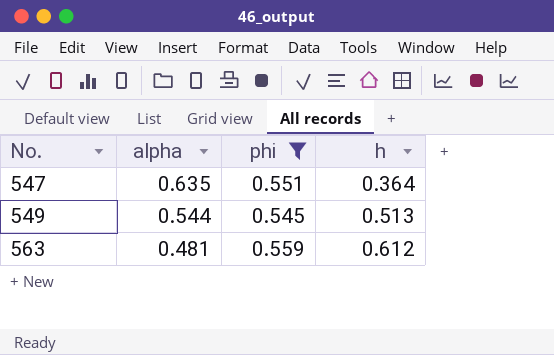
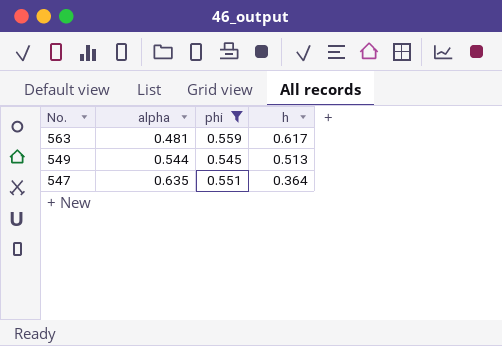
row order: No. ascending -> No. descending
563 | h: 0.612 -> 0.617

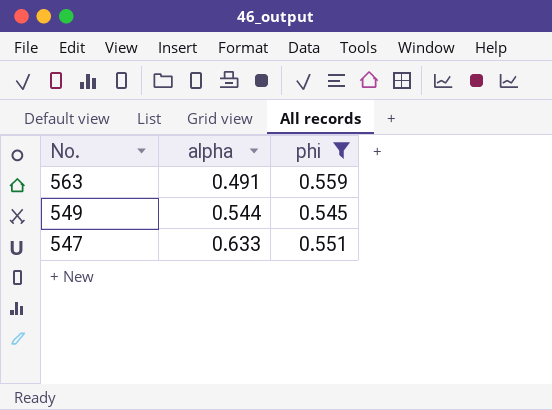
column h | position: 4 -> none
563 | alpha: 0.481 -> 0.491
547 | alpha: 0.635 -> 0.633

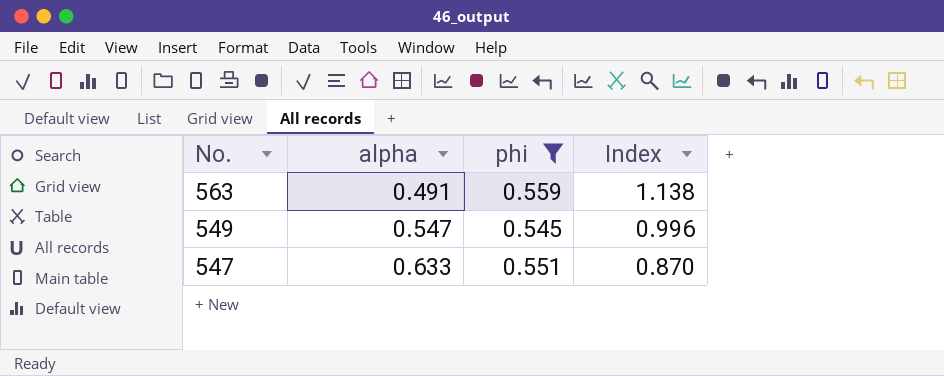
column Index | formula: none -> [phi] / [alpha]
549 | alpha: 0.544 -> 0.547

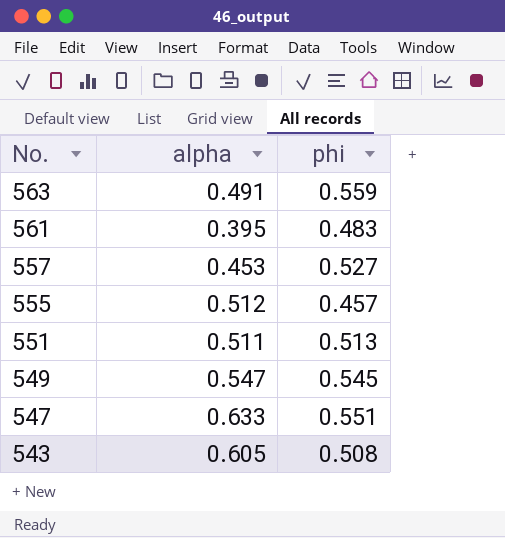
filter: phi >= 0.545 -> none
column Index | formula: [phi] / [alpha] -> none

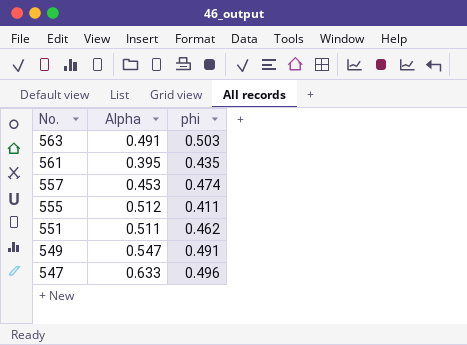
column name: alpha -> Alpha
row 543: 0.605 | 0.508 -> none
563 | phi: 0.559 -> 0.503
561 | phi: 0.483 -> 0.435
557 | phi: 0.527 -> 0.474
555 | phi: 0.457 -> 0.411
551 | phi: 0.513 -> 0.462
549 | phi: 0.545 -> 0.491
547 | phi: 0.551 -> 0.496

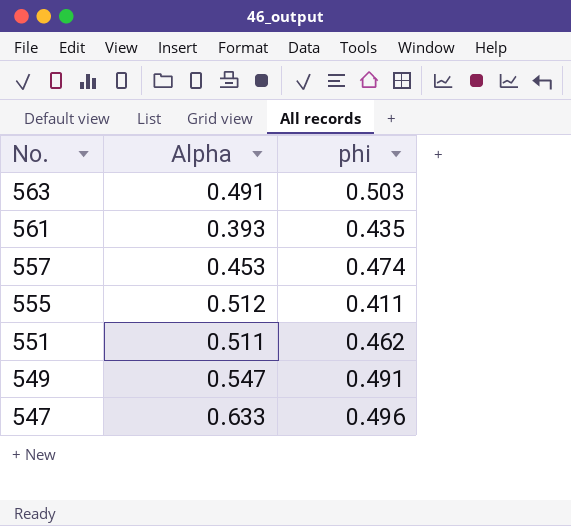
561 | Alpha: 0.395 -> 0.393

